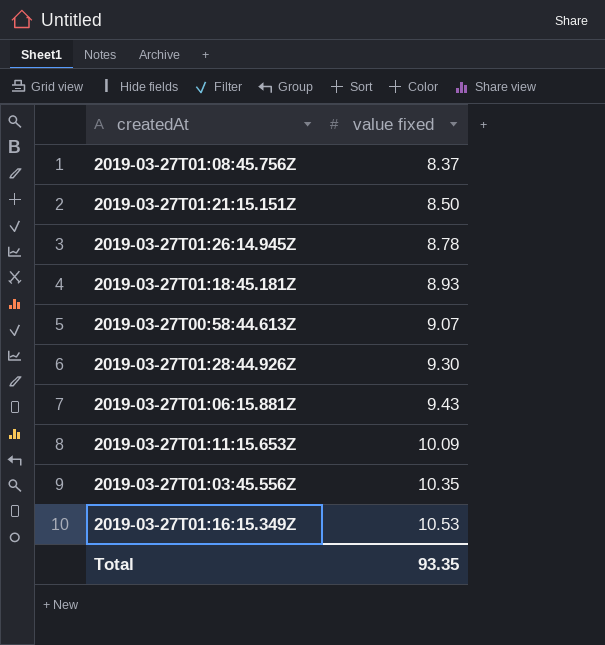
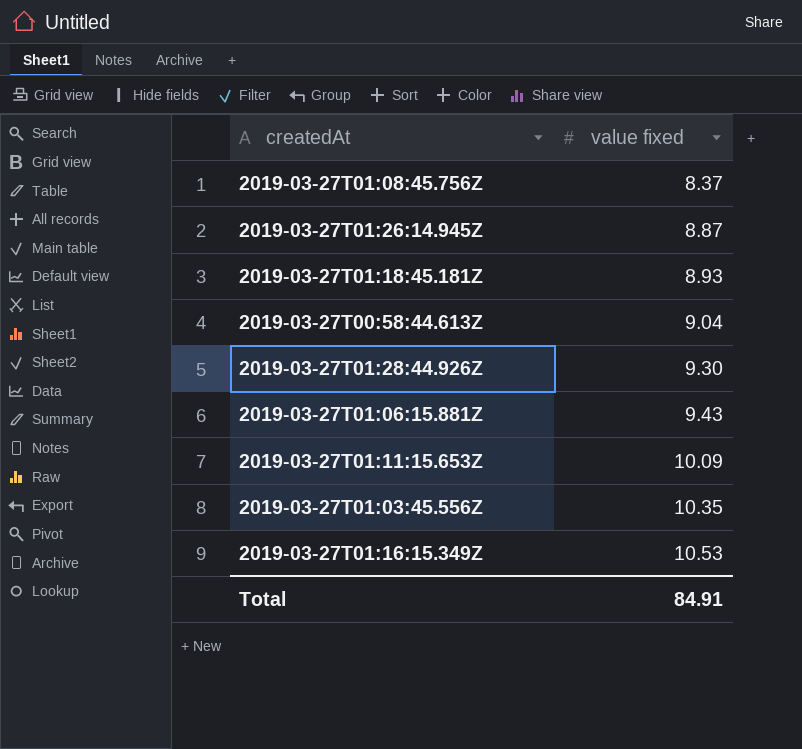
row 2019-03-27T01:21:15.151Z: 8.50 -> none
2019-03-27T01:26:14.945Z | value fixed: 8.78 -> 8.87
2019-03-27T00:58:44.613Z | value fixed: 9.07 -> 9.04
Total | value fixed: 93.35 -> 84.91

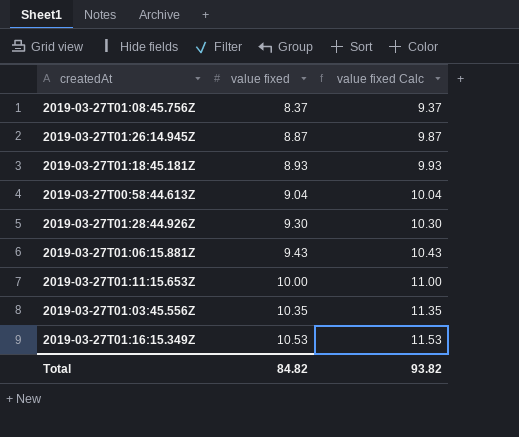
column value fixed Calc | formula: none -> [value fixed] + 1
2019-03-27T01:11:15.653Z | value fixed: 10.09 -> 10.00
Total | value fixed: 84.91 -> 84.82

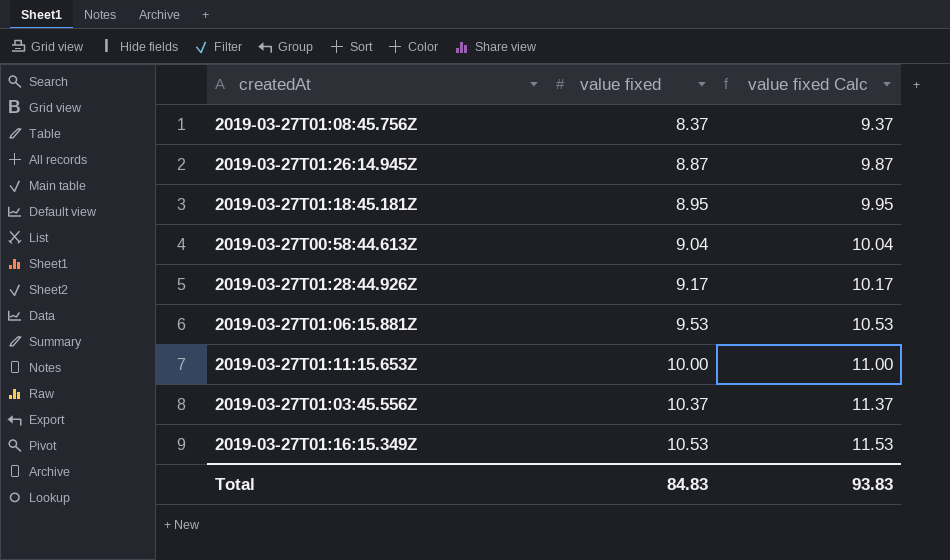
2019-03-27T01:18:45.181Z | value fixed: 8.93 -> 8.95
2019-03-27T01:18:45.181Z | value fixed Calc: 9.93 -> 9.95
2019-03-27T01:28:44.926Z | value fixed: 9.30 -> 9.17
2019-03-27T01:28:44.926Z | value fixed Calc: 10.30 -> 10.17
2019-03-27T01:06:15.881Z | value fixed: 9.43 -> 9.53
2019-03-27T01:06:15.881Z | value fixed Calc: 10.43 -> 10.53
2019-03-27T01:03:45.556Z | value fixed: 10.35 -> 10.37
2019-03-27T01:03:45.556Z | value fixed Calc: 11.35 -> 11.37
Total | value fixed: 84.82 -> 84.83
Total | value fixed Calc: 93.82 -> 93.83

